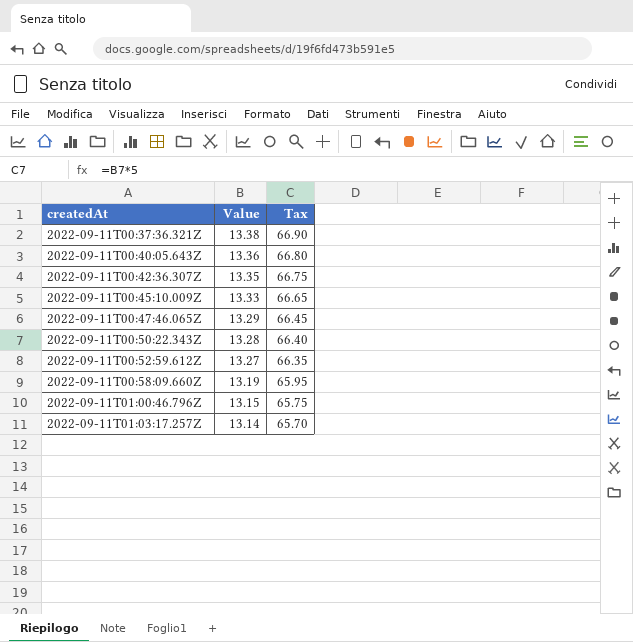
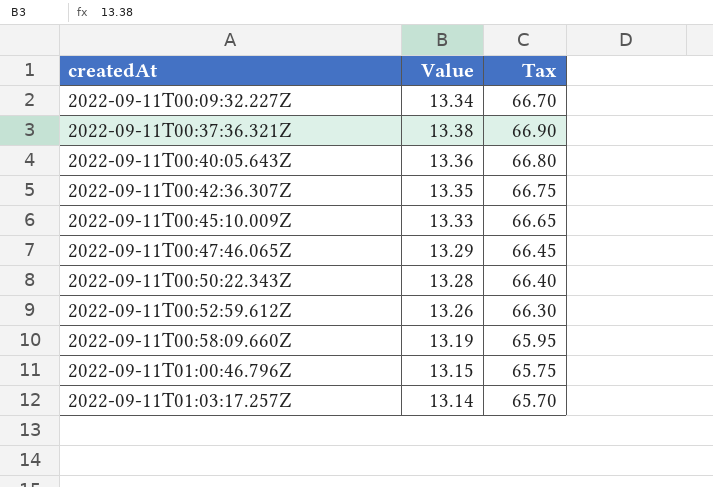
row 2022-09-11T00:09:32.227Z: none -> 13.34 | 66.70
2022-09-11T00:52:59.612Z | Value: 13.27 -> 13.26
2022-09-11T00:52:59.612Z | Tax: 66.35 -> 66.30

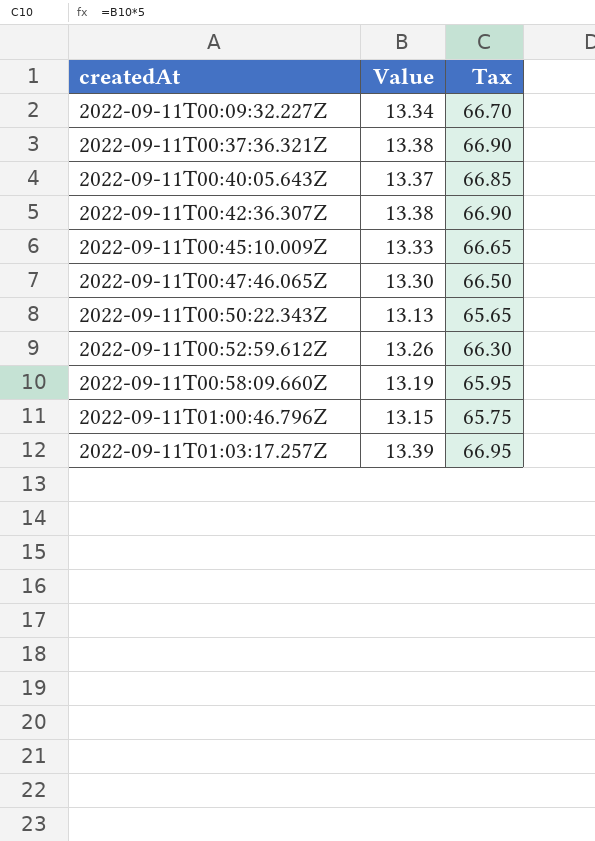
2022-09-11T00:40:05.643Z | Value: 13.36 -> 13.37
2022-09-11T00:40:05.643Z | Tax: 66.80 -> 66.85
2022-09-11T00:42:36.307Z | Value: 13.35 -> 13.38
2022-09-11T00:42:36.307Z | Tax: 66.75 -> 66.90
2022-09-11T00:47:46.065Z | Value: 13.29 -> 13.30
2022-09-11T00:47:46.065Z | Tax: 66.45 -> 66.50
2022-09-11T00:50:22.343Z | Value: 13.28 -> 13.13
2022-09-11T00:50:22.343Z | Tax: 66.40 -> 65.65
2022-09-11T01:03:17.257Z | Value: 13.14 -> 13.39
2022-09-11T01:03:17.257Z | Tax: 65.70 -> 66.95

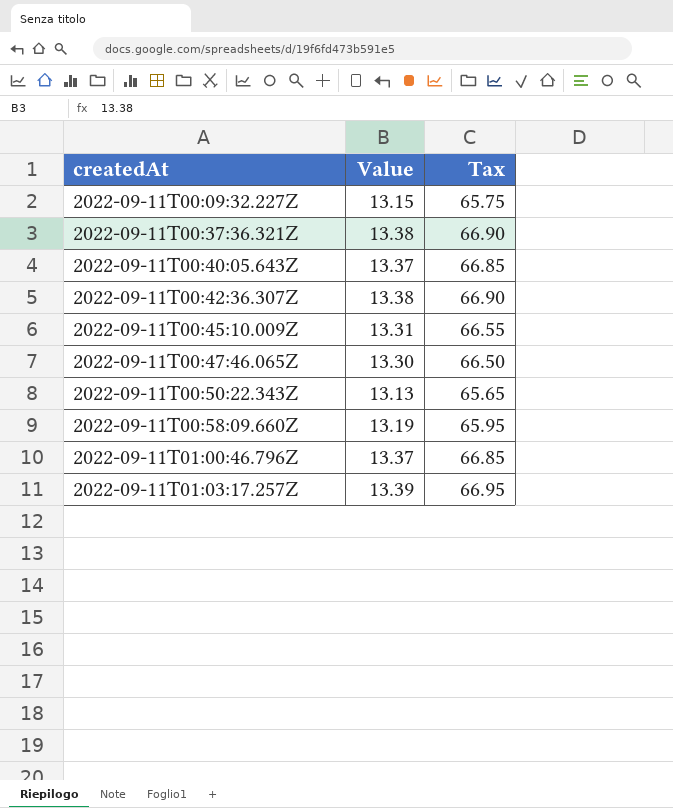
row 2022-09-11T00:52:59.612Z: 13.26 | 66.30 -> none
2022-09-11T00:09:32.227Z | Value: 13.34 -> 13.15
2022-09-11T00:09:32.227Z | Tax: 66.70 -> 65.75
2022-09-11T00:45:10.009Z | Value: 13.33 -> 13.31
2022-09-11T00:45:10.009Z | Tax: 66.65 -> 66.55
2022-09-11T01:00:46.796Z | Value: 13.15 -> 13.37
2022-09-11T01:00:46.796Z | Tax: 65.75 -> 66.85

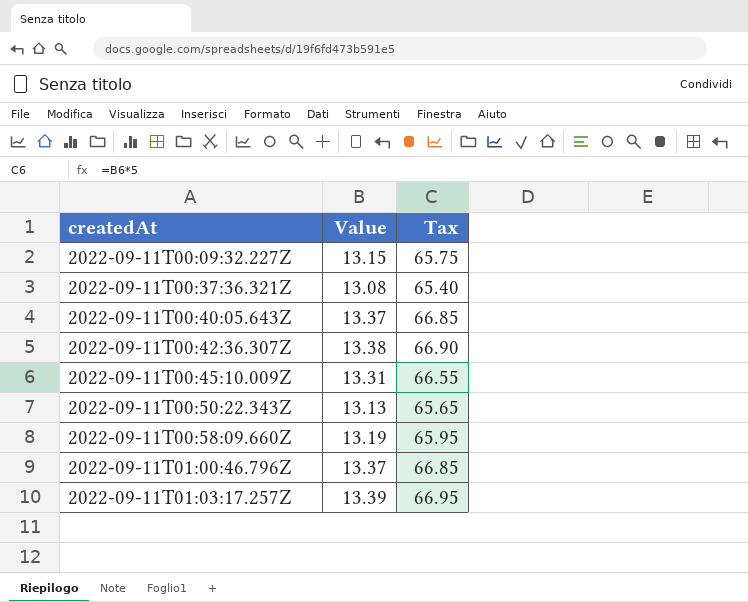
row 2022-09-11T00:47:46.065Z: 13.30 | 66.50 -> none
2022-09-11T00:37:36.321Z | Value: 13.38 -> 13.08
2022-09-11T00:37:36.321Z | Tax: 66.90 -> 65.40

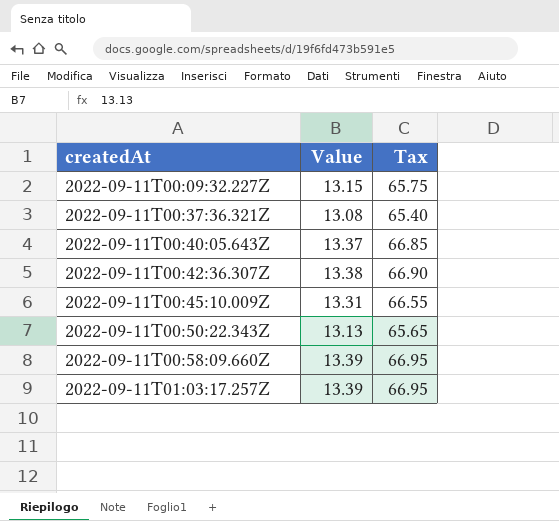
row 2022-09-11T01:00:46.796Z: 13.37 | 66.85 -> none
2022-09-11T00:58:09.660Z | Value: 13.19 -> 13.39
2022-09-11T00:58:09.660Z | Tax: 65.95 -> 66.95

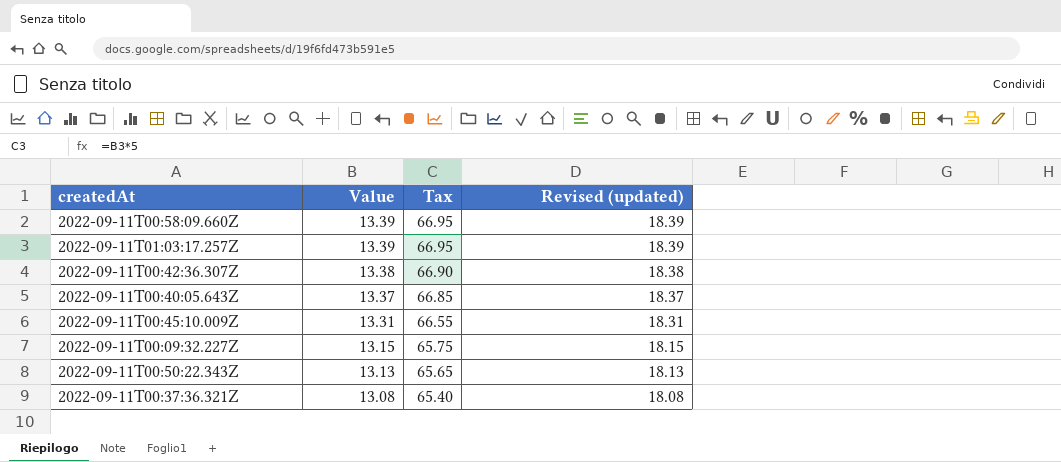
row order: createdAt ascending -> Value descending
column Revised (updated) | formula: none -> [Value] + 5

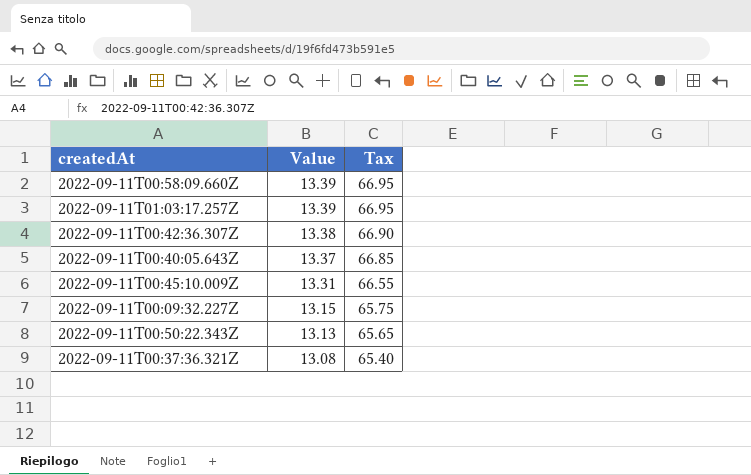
column Revised (updated) | formula: [Value] + 5 -> none

